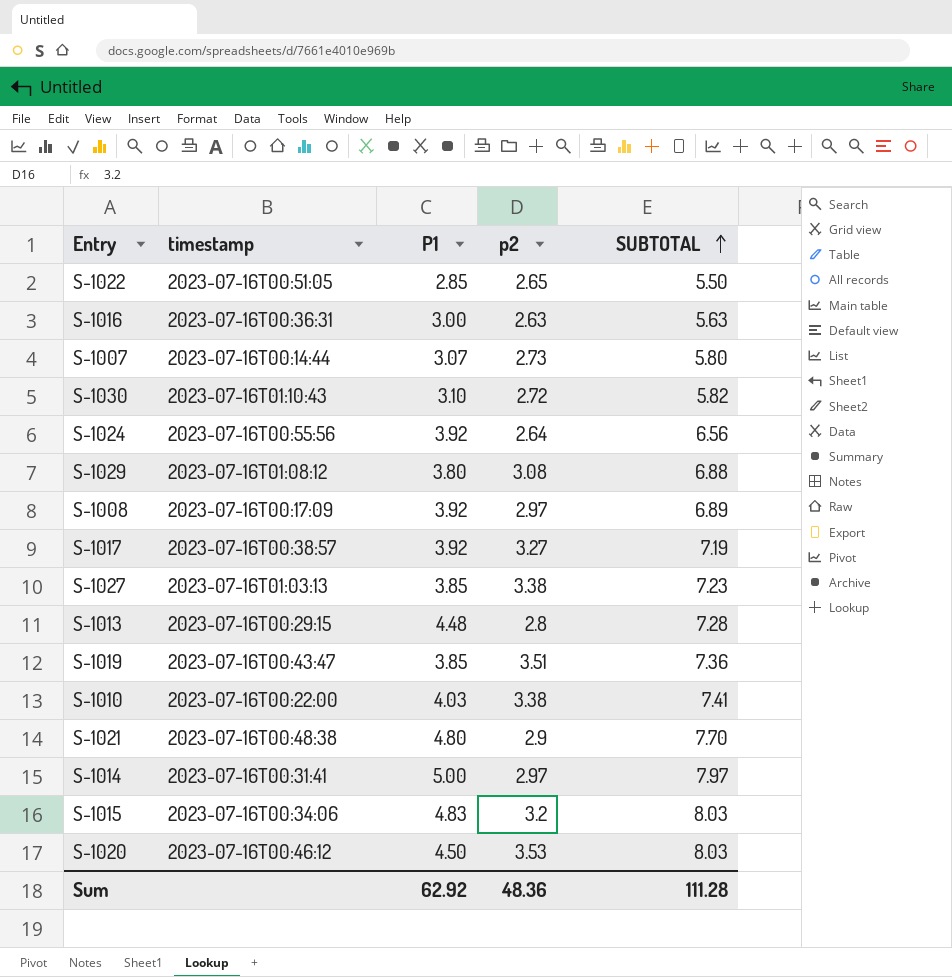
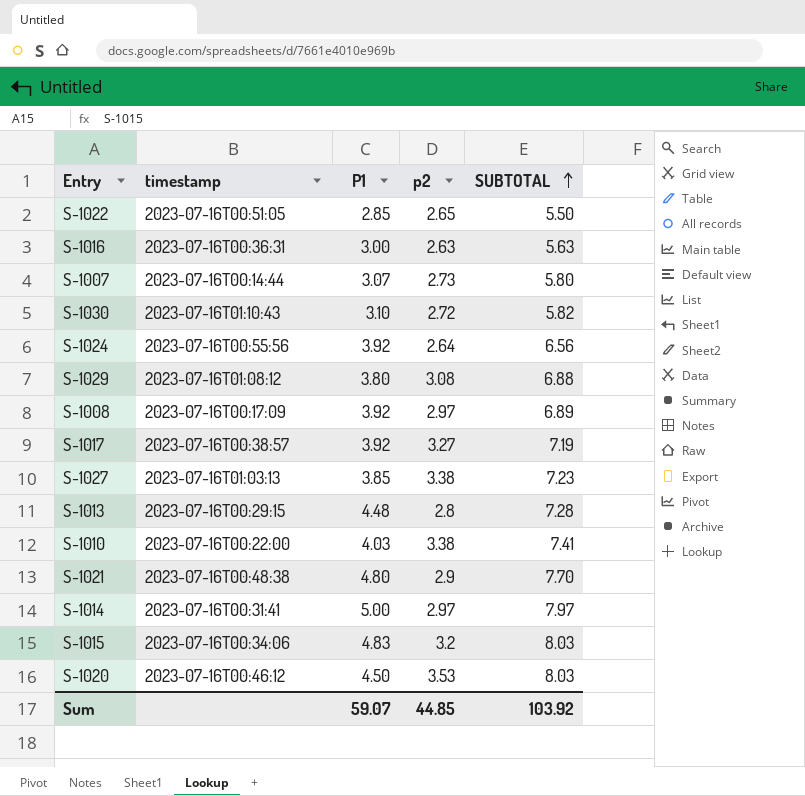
row S-1019: 2023-07-16T00:43:47 | 3.85 | 3.51 | 7.36 -> none
Sum | P1: 62.92 -> 59.07
Sum | p2: 48.36 -> 44.85
Sum | SUBTOTAL: 111.28 -> 103.92

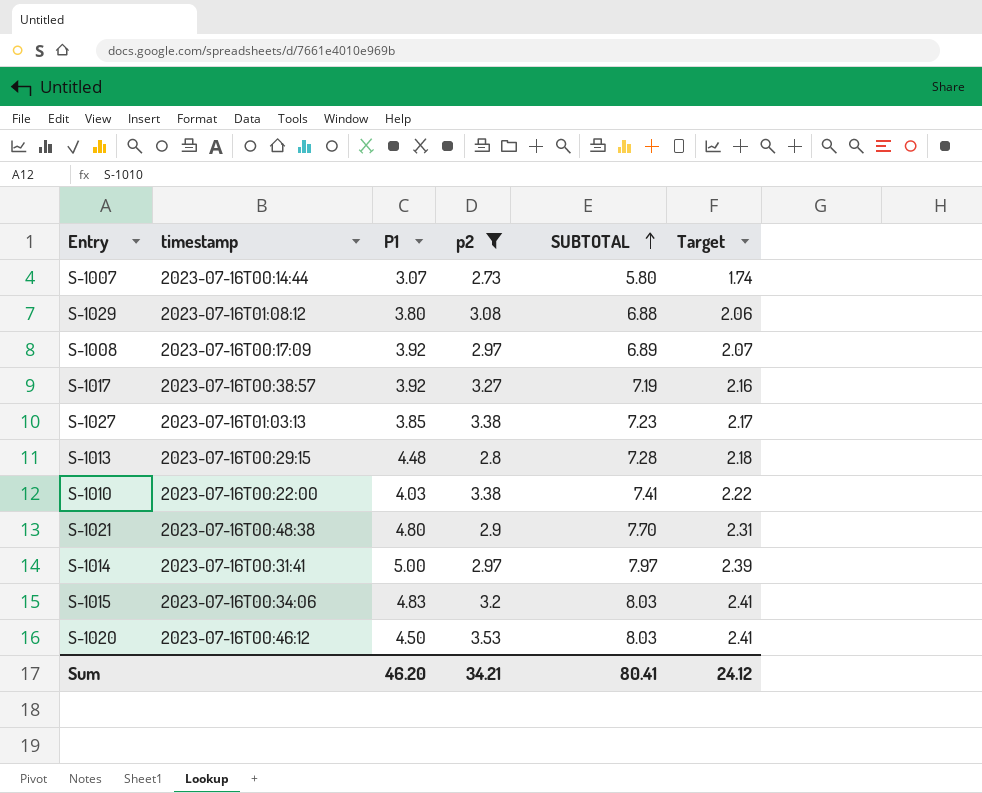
filter: none -> p2 >= 2.73
column Target | formula: none -> [SUBTOTAL] * 0.3
Sum | P1: 59.07 -> 46.20
Sum | p2: 44.85 -> 34.21
Sum | SUBTOTAL: 103.92 -> 80.41

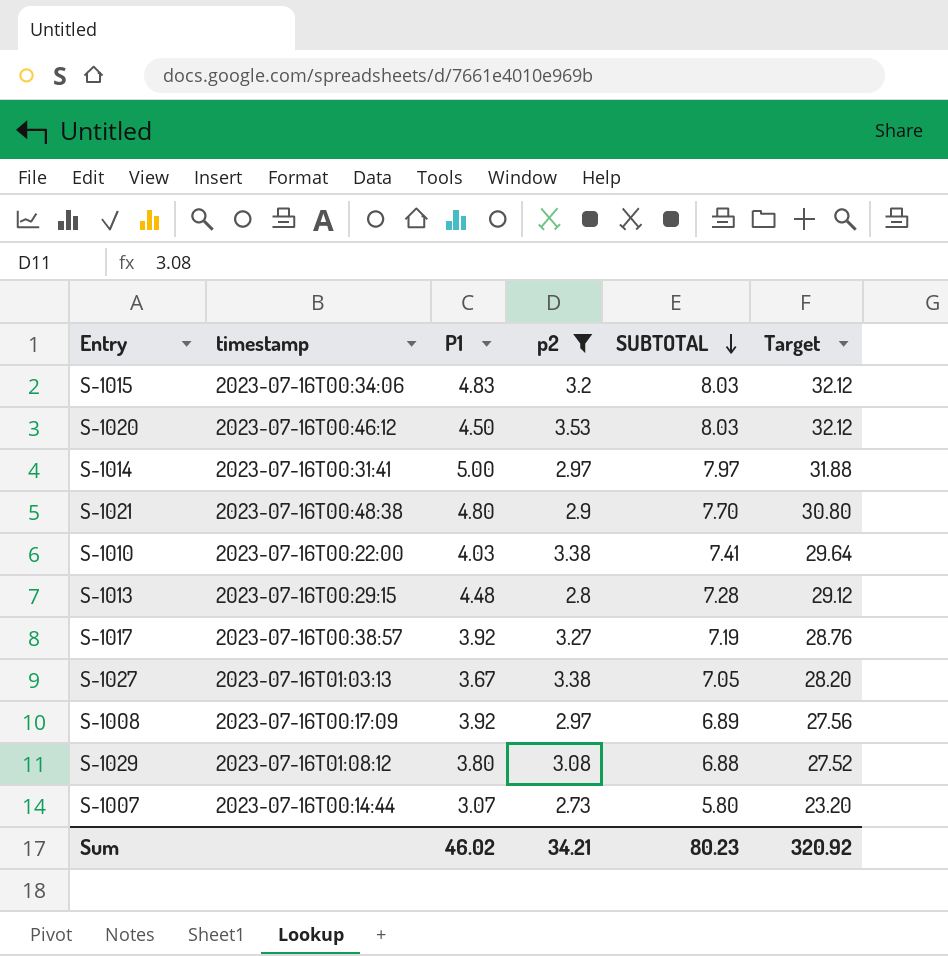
row order: SUBTOTAL ascending -> SUBTOTAL descending
column Target | formula: [SUBTOTAL] * 0.3 -> [SUBTOTAL] * 4
S-1027 | P1: 3.85 -> 3.67
S-1027 | SUBTOTAL: 7.23 -> 7.05
Sum | P1: 46.20 -> 46.02
Sum | SUBTOTAL: 80.41 -> 80.23
Sum | Target: 24.12 -> 320.92

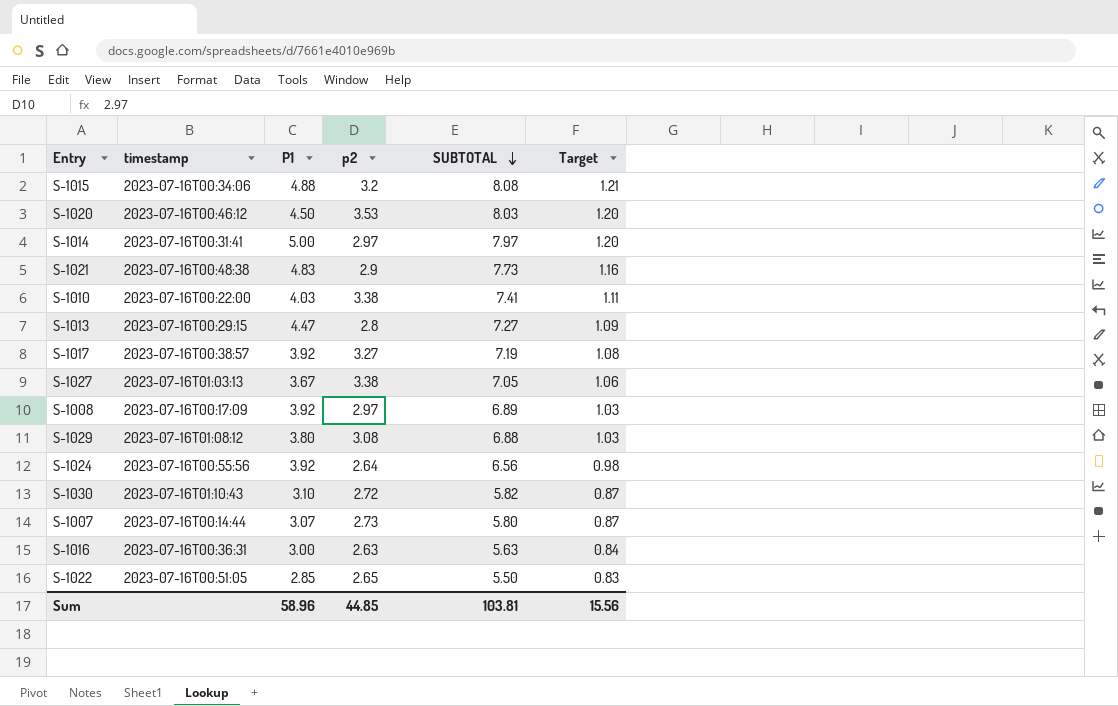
filter: p2 >= 2.73 -> none
column Target | formula: [SUBTOTAL] * 4 -> [SUBTOTAL] * 0.15
S-1015 | P1: 4.83 -> 4.88
S-1015 | SUBTOTAL: 8.03 -> 8.08
S-1021 | P1: 4.80 -> 4.83
S-1021 | SUBTOTAL: 7.70 -> 7.73
S-1013 | P1: 4.48 -> 4.47
S-1013 | SUBTOTAL: 7.28 -> 7.27
Sum | P1: 46.02 -> 58.96
Sum | p2: 34.21 -> 44.85
Sum | SUBTOTAL: 80.23 -> 103.81
Sum | Target: 320.92 -> 15.56

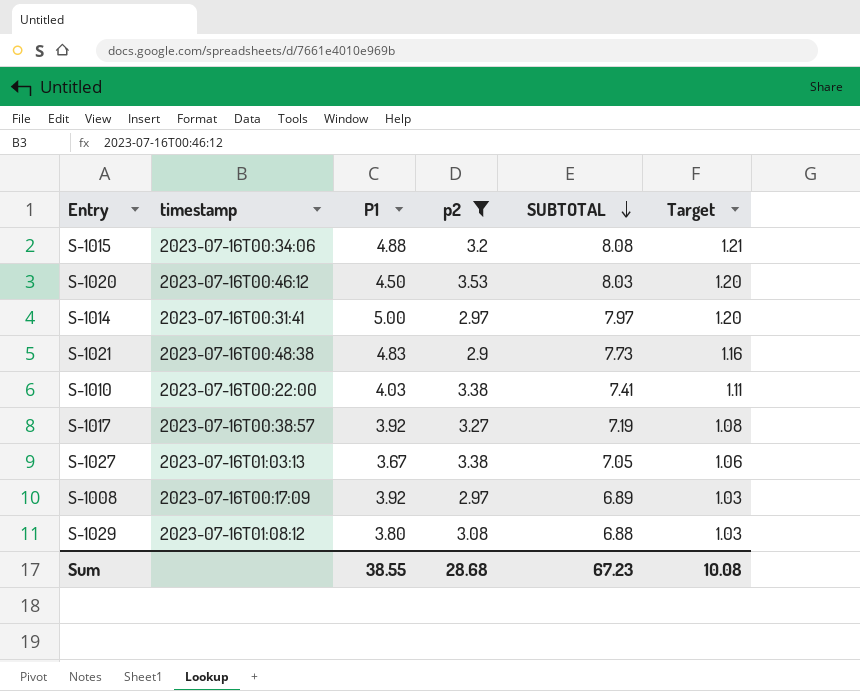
filter: none -> p2 >= 2.9
Sum | P1: 58.96 -> 38.55
Sum | p2: 44.85 -> 28.68
Sum | SUBTOTAL: 103.81 -> 67.23
Sum | Target: 15.56 -> 10.08

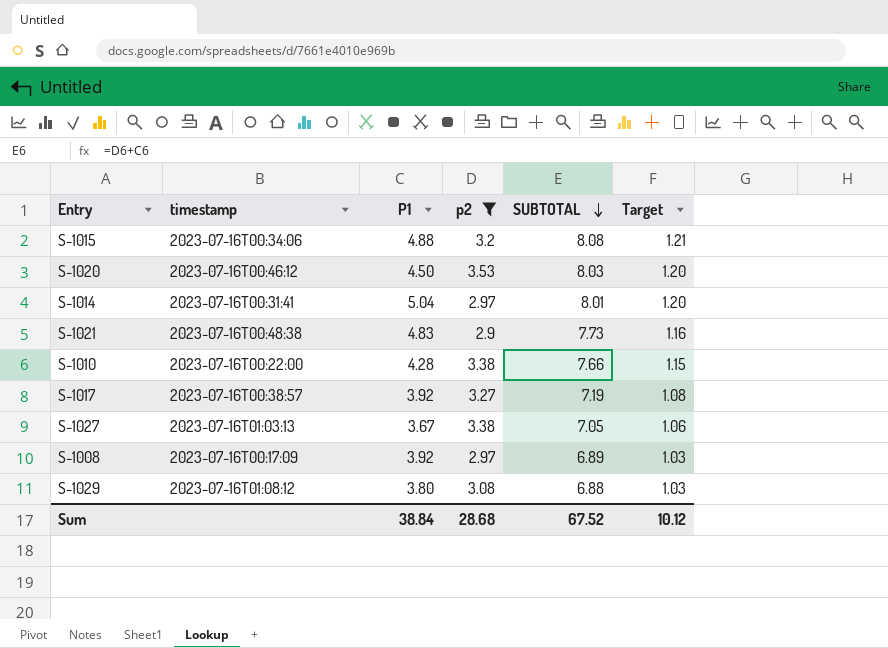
S-1014 | P1: 5.00 -> 5.04
S-1014 | SUBTOTAL: 7.97 -> 8.01
S-1010 | P1: 4.03 -> 4.28
S-1010 | SUBTOTAL: 7.41 -> 7.66
S-1010 | Target: 1.11 -> 1.15
Sum | P1: 38.55 -> 38.84
Sum | SUBTOTAL: 67.23 -> 67.52
Sum | Target: 10.08 -> 10.12

